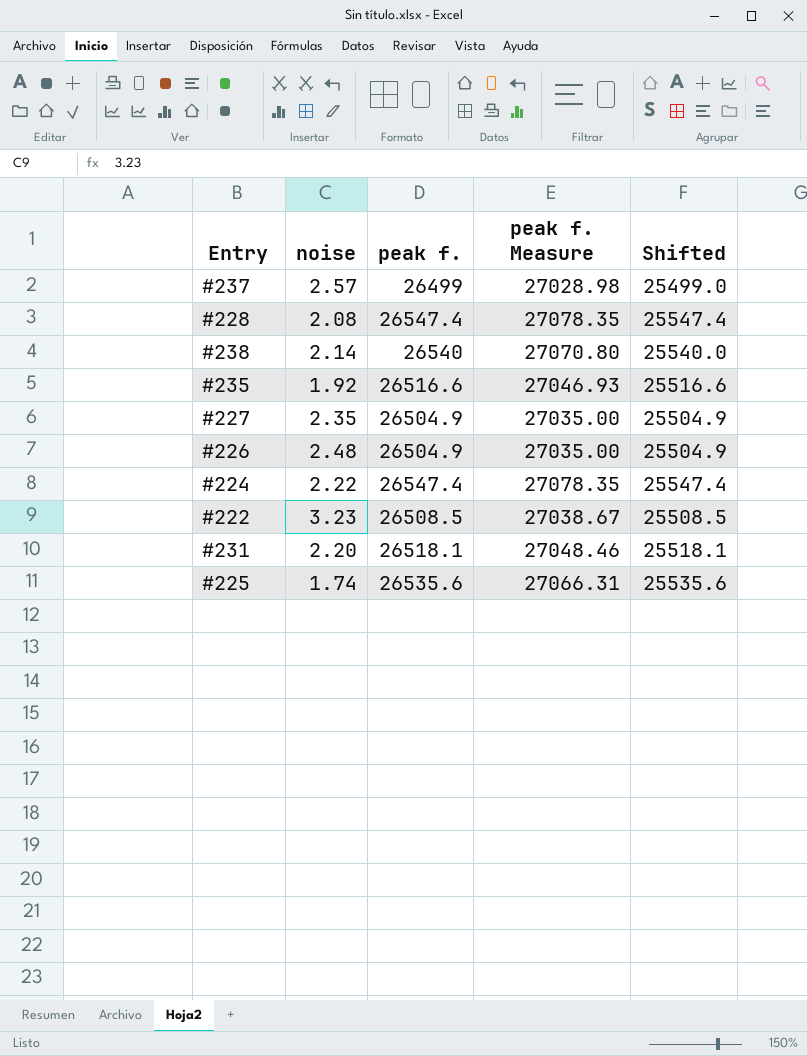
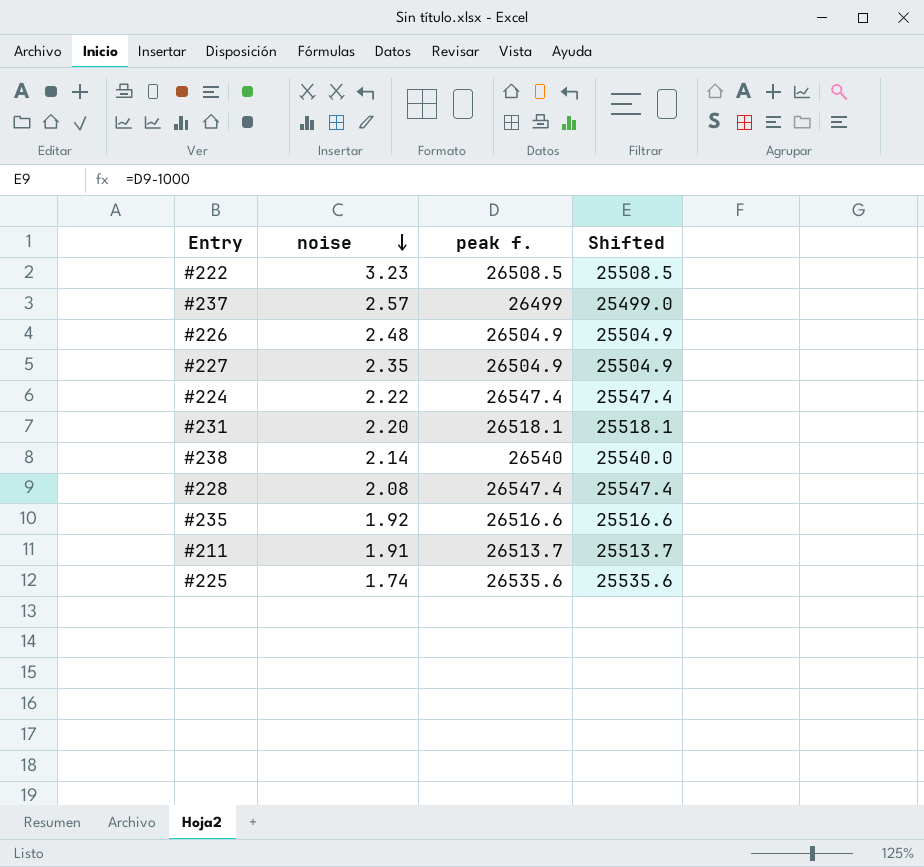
row order: none -> noise descending
column peak f. Measure | formula: [peak f.] * 1.02 -> none
row #211: none -> 1.91 | 26513.7 | 25513.7

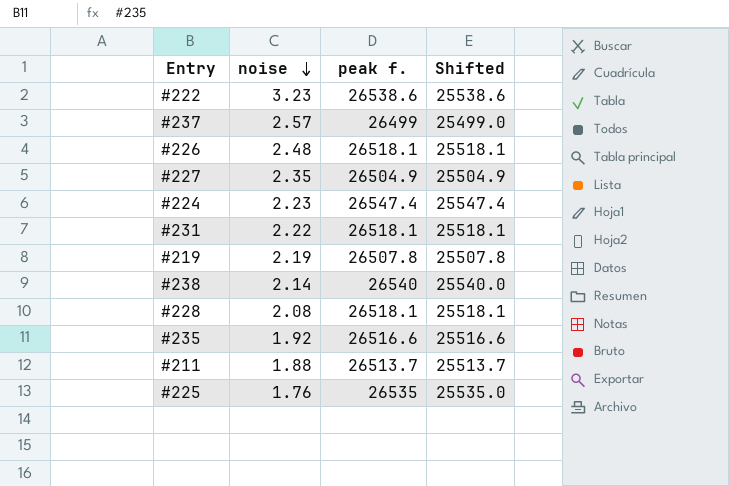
#222 | peak f.: 26508.5 -> 26538.6
#222 | Shifted: 25508.5 -> 25538.6
#226 | peak f.: 26504.9 -> 26518.1
#226 | Shifted: 25504.9 -> 25518.1
#224 | noise: 2.22 -> 2.23
#231 | noise: 2.20 -> 2.22
row #219: none -> 2.19 | 26507.8 | 25507.8
#228 | peak f.: 26547.4 -> 26518.1
#228 | Shifted: 25547.4 -> 25518.1
#211 | noise: 1.91 -> 1.88
#225 | noise: 1.74 -> 1.76
#225 | peak f.: 26535.6 -> 26535
#225 | Shifted: 25535.6 -> 25535.0

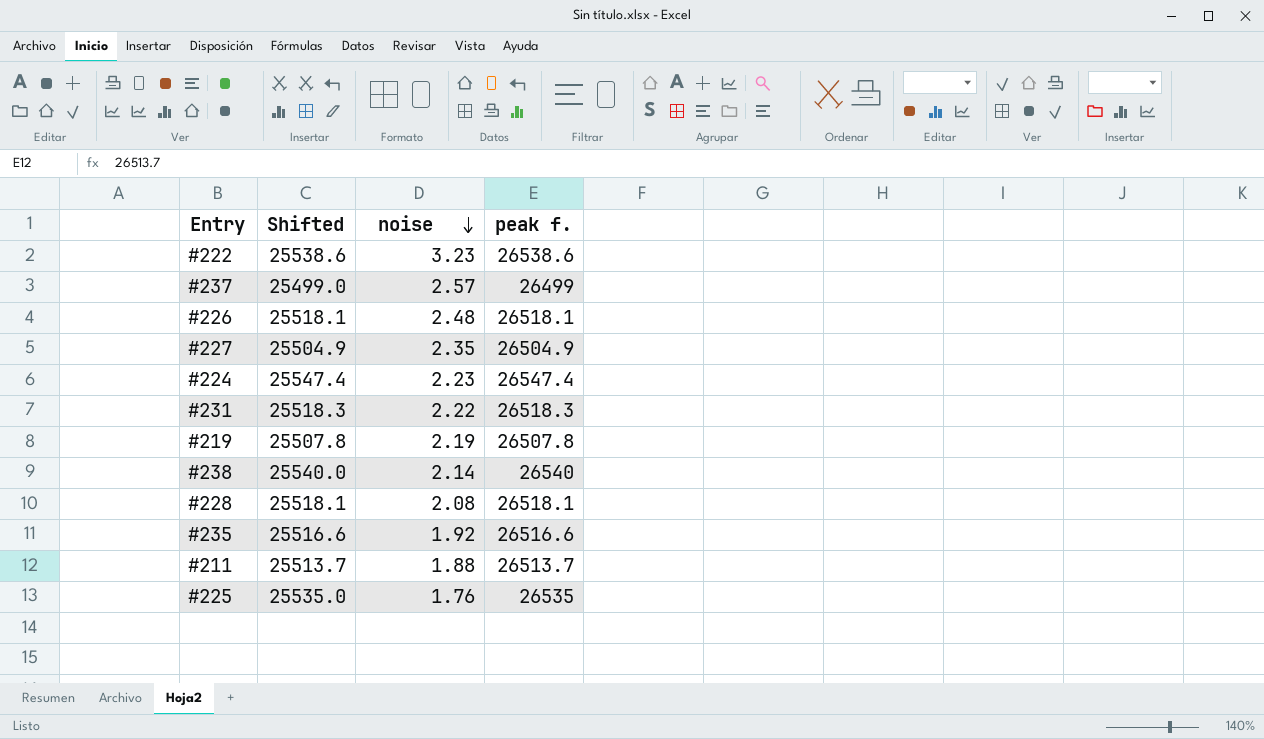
column Shifted | position: 4 -> 2
#231 | Shifted: 25518.1 -> 25518.3
#231 | peak f.: 26518.1 -> 26518.3

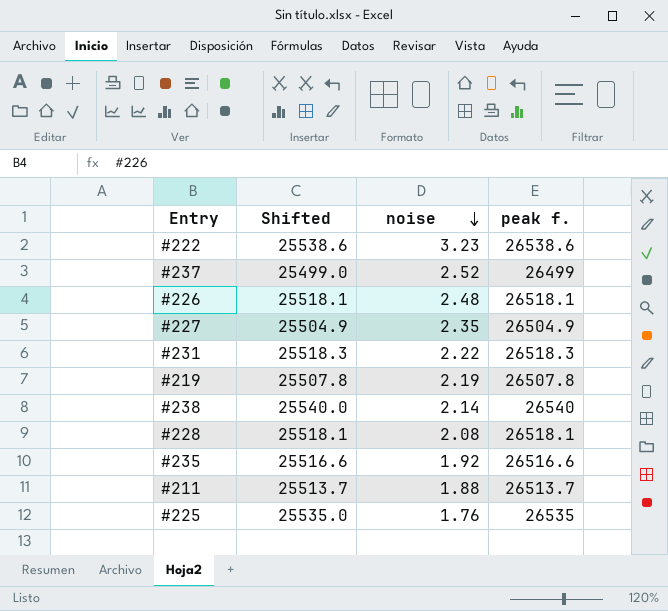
row #224: 25547.4 | 2.23 | 26547.4 -> none
#237 | noise: 2.57 -> 2.52

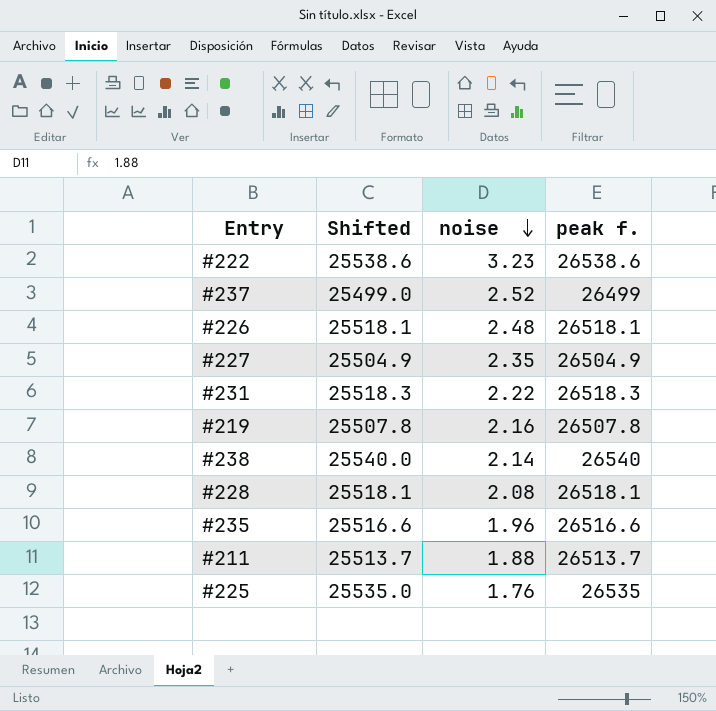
#219 | noise: 2.19 -> 2.16
#235 | noise: 1.92 -> 1.96

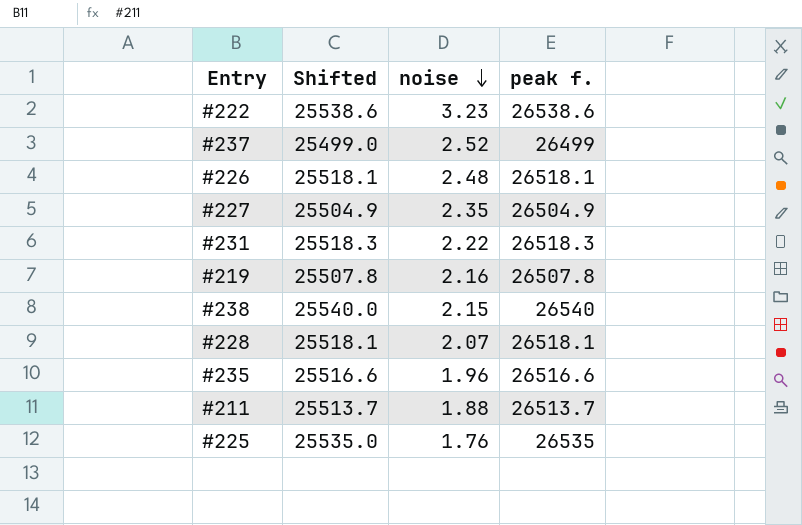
#238 | noise: 2.14 -> 2.15
#228 | noise: 2.08 -> 2.07

